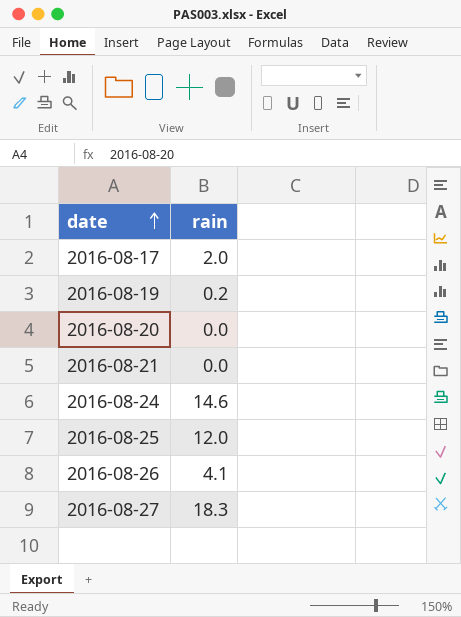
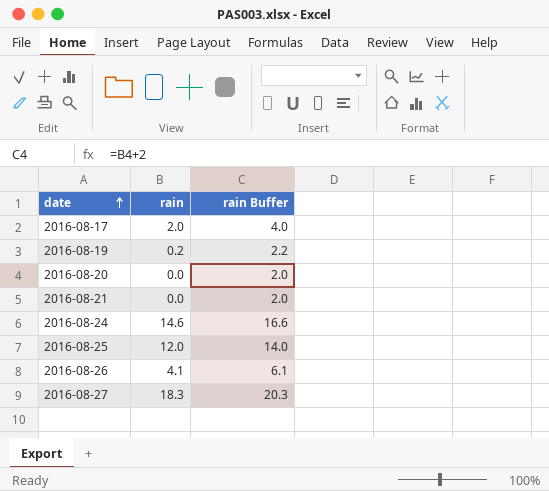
column rain Buffer | formula: none -> [rain] + 2

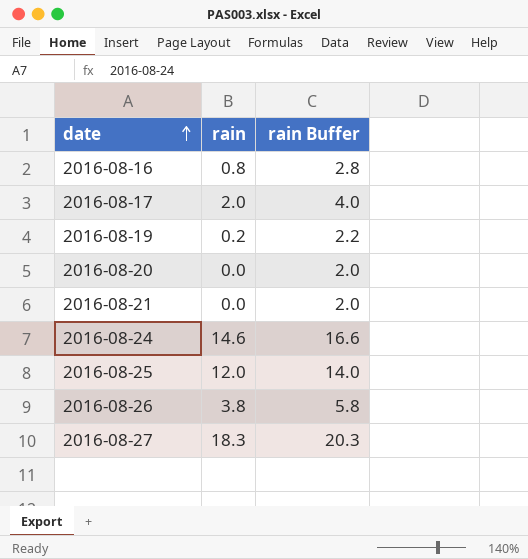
row 2016-08-16: none -> 0.8 | 2.8
2016-08-26 | rain: 4.1 -> 3.8
2016-08-26 | rain Buffer: 6.1 -> 5.8

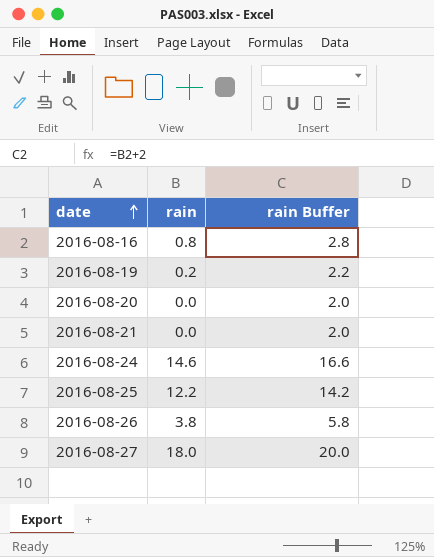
row 2016-08-17: 2.0 | 4.0 -> none
2016-08-25 | rain: 12.0 -> 12.2
2016-08-25 | rain Buffer: 14.0 -> 14.2
2016-08-27 | rain: 18.3 -> 18.0
2016-08-27 | rain Buffer: 20.3 -> 20.0

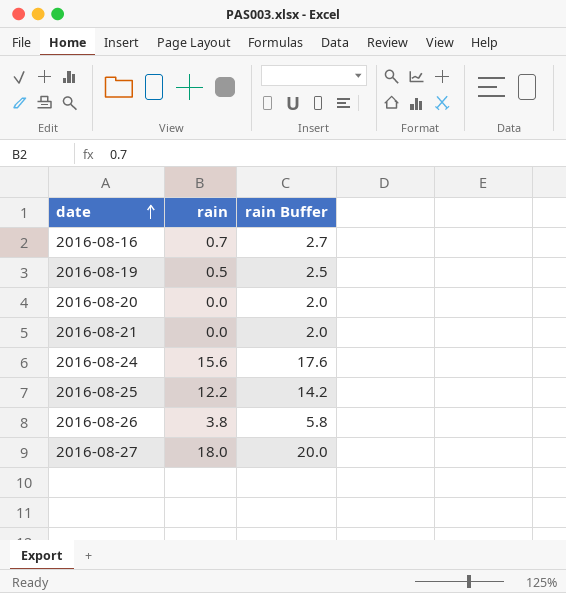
2016-08-16 | rain: 0.8 -> 0.7
2016-08-16 | rain Buffer: 2.8 -> 2.7
2016-08-19 | rain: 0.2 -> 0.5
2016-08-19 | rain Buffer: 2.2 -> 2.5
2016-08-24 | rain: 14.6 -> 15.6
2016-08-24 | rain Buffer: 16.6 -> 17.6

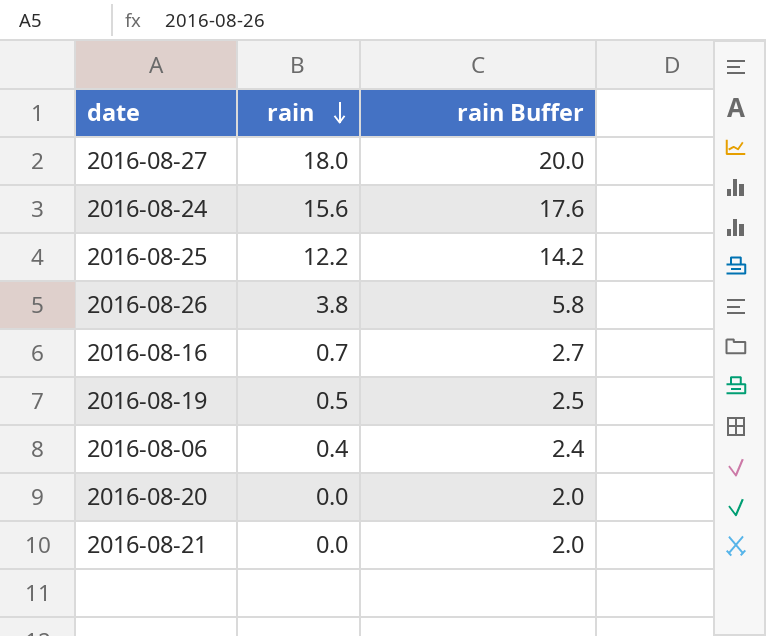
row order: date ascending -> rain descending
row 2016-08-06: none -> 0.4 | 2.4

